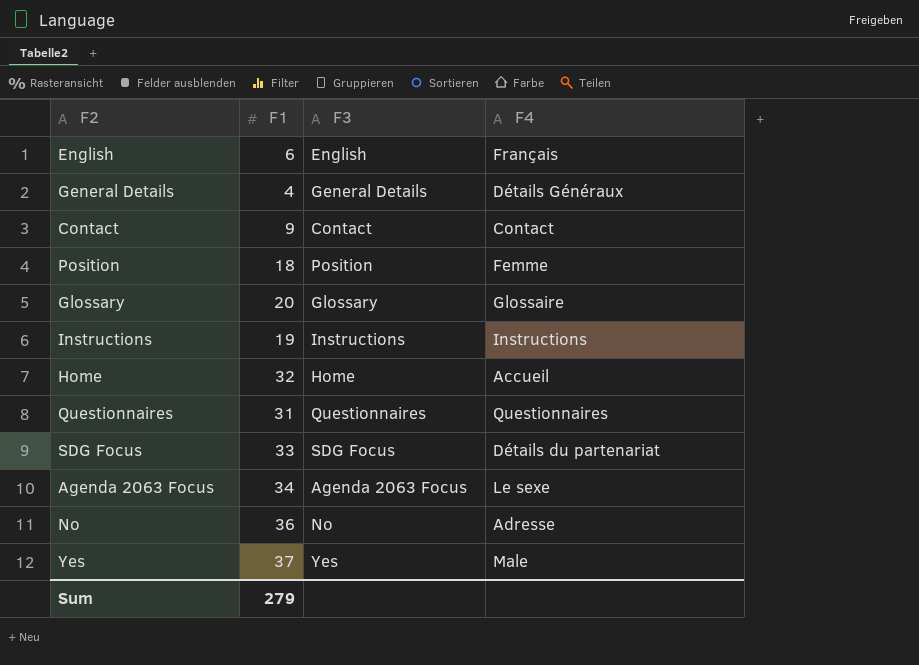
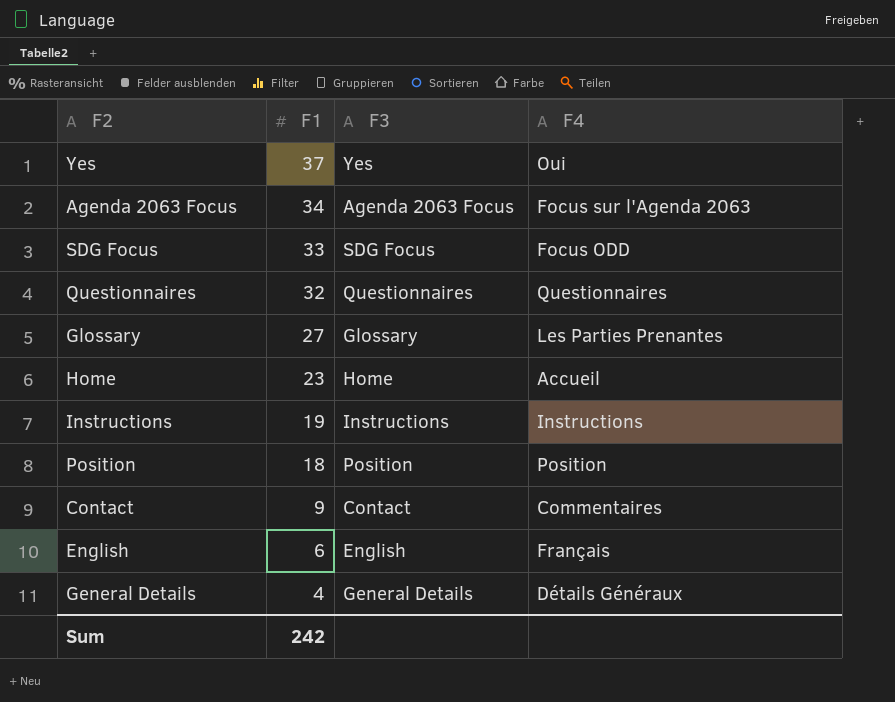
row order: none -> F1 descending
row No: 36 | No | Adresse -> none
Yes | F4: Male -> Oui
Agenda 2063 Focus | F4: Le sexe -> Focus sur l'Agenda 2063
SDG Focus | F4: Détails du partenariat -> Focus ODD
Questionnaires | F1: 31 -> 32
Glossary | F1: 20 -> 27
Glossary | F4: Glossaire -> Les Parties Prenantes
Home | F1: 32 -> 23
Position | F4: Femme -> Position
Contact | F4: Contact -> Commentaires
Sum | F1: 279 -> 242

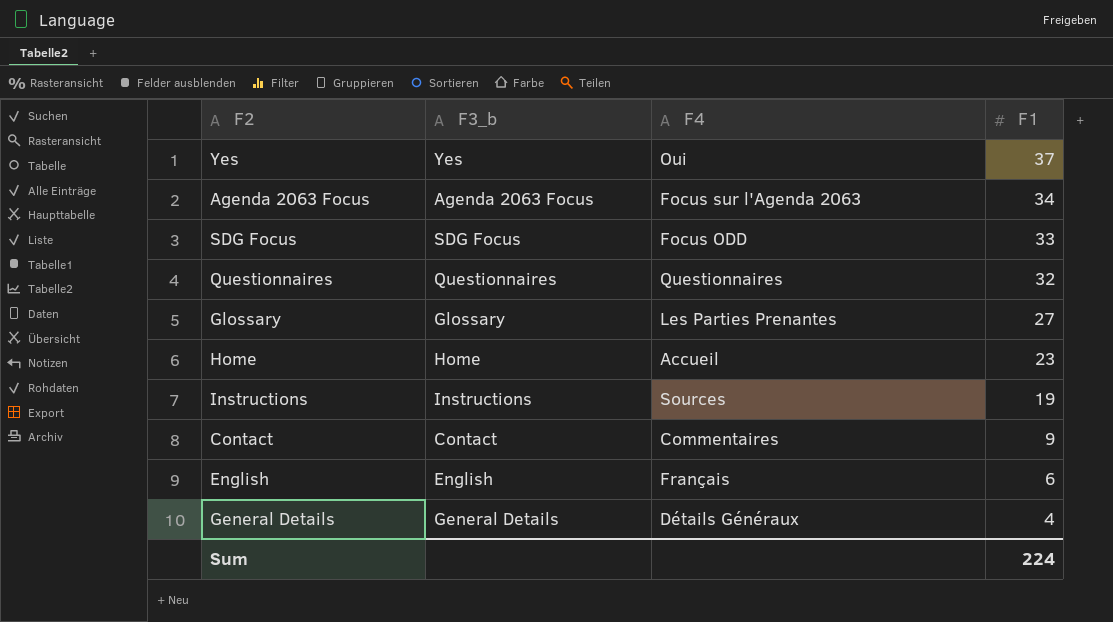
column name: F3 -> F3_b
column F1 | position: 2 -> 4
row Position: 18 | Position | Position -> none
Instructions | F4: Instructions -> Sources
Sum | F1: 242 -> 224

